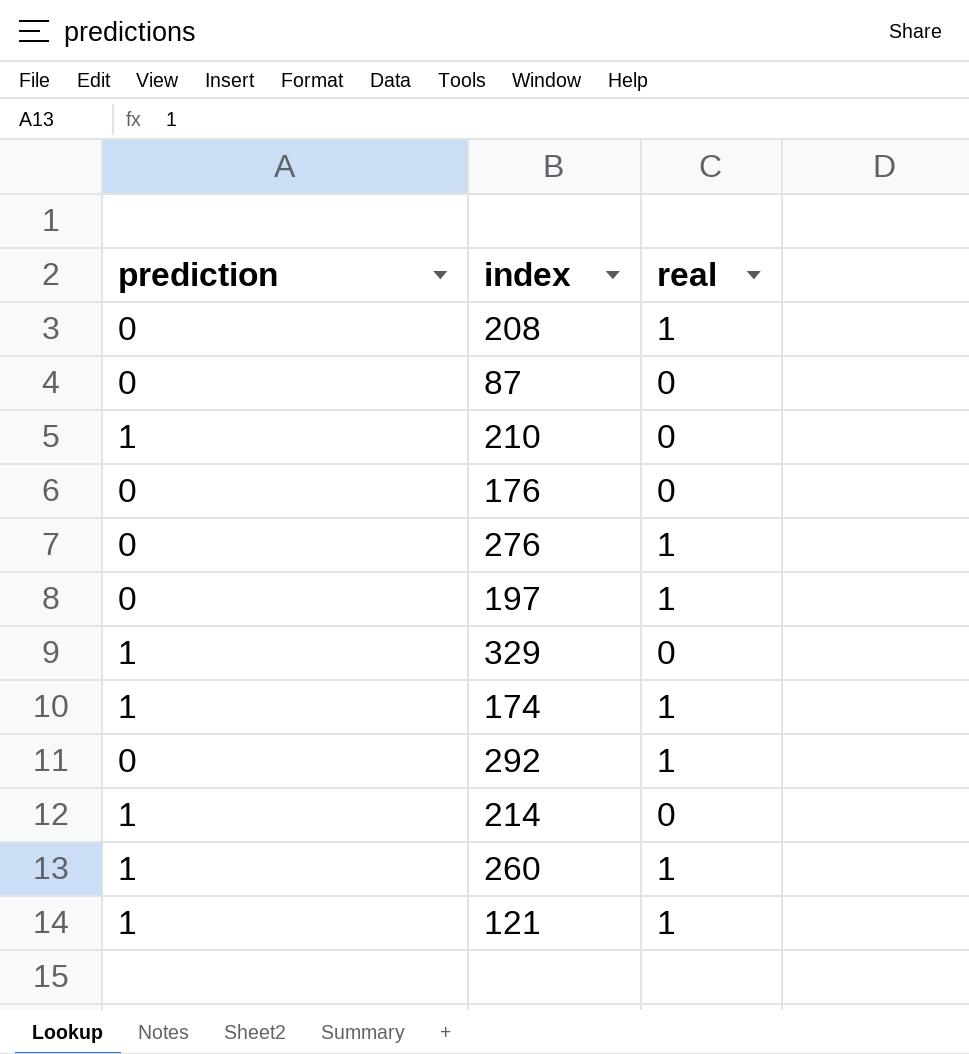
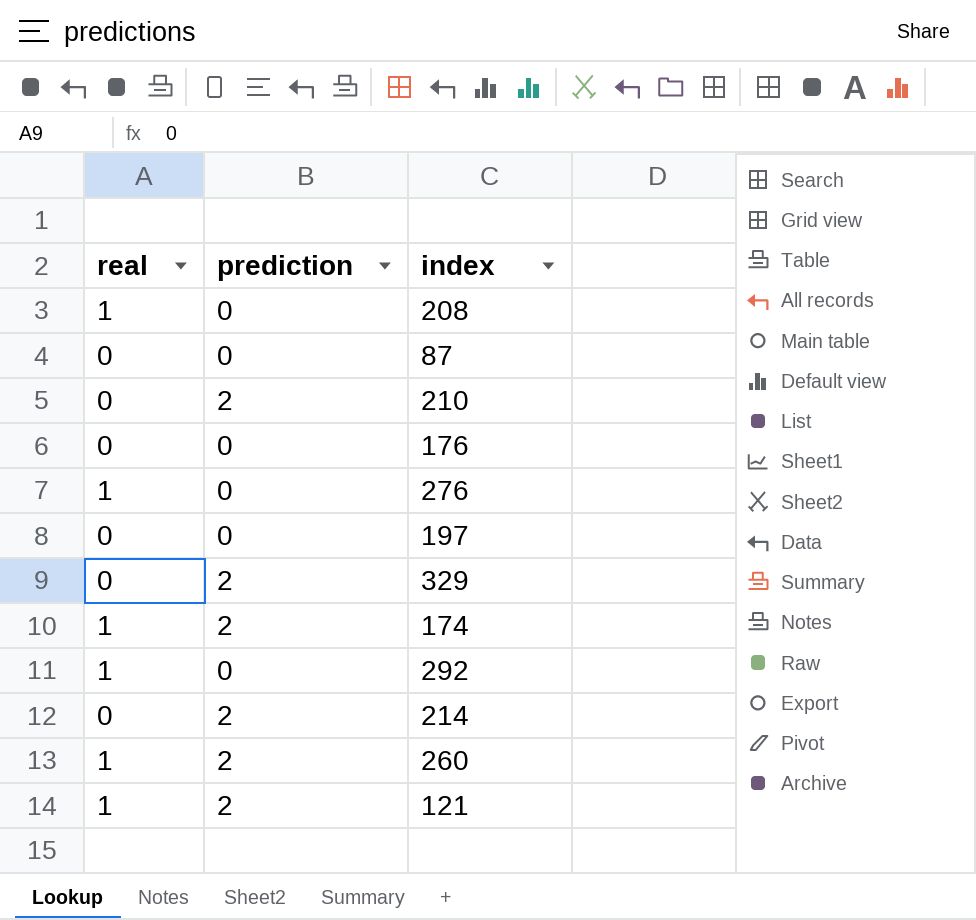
column real | position: 3 -> 1
210 | prediction: 1 -> 2
197 | real: 1 -> 0
329 | prediction: 1 -> 2
174 | prediction: 1 -> 2
214 | prediction: 1 -> 2
260 | prediction: 1 -> 2
121 | prediction: 1 -> 2

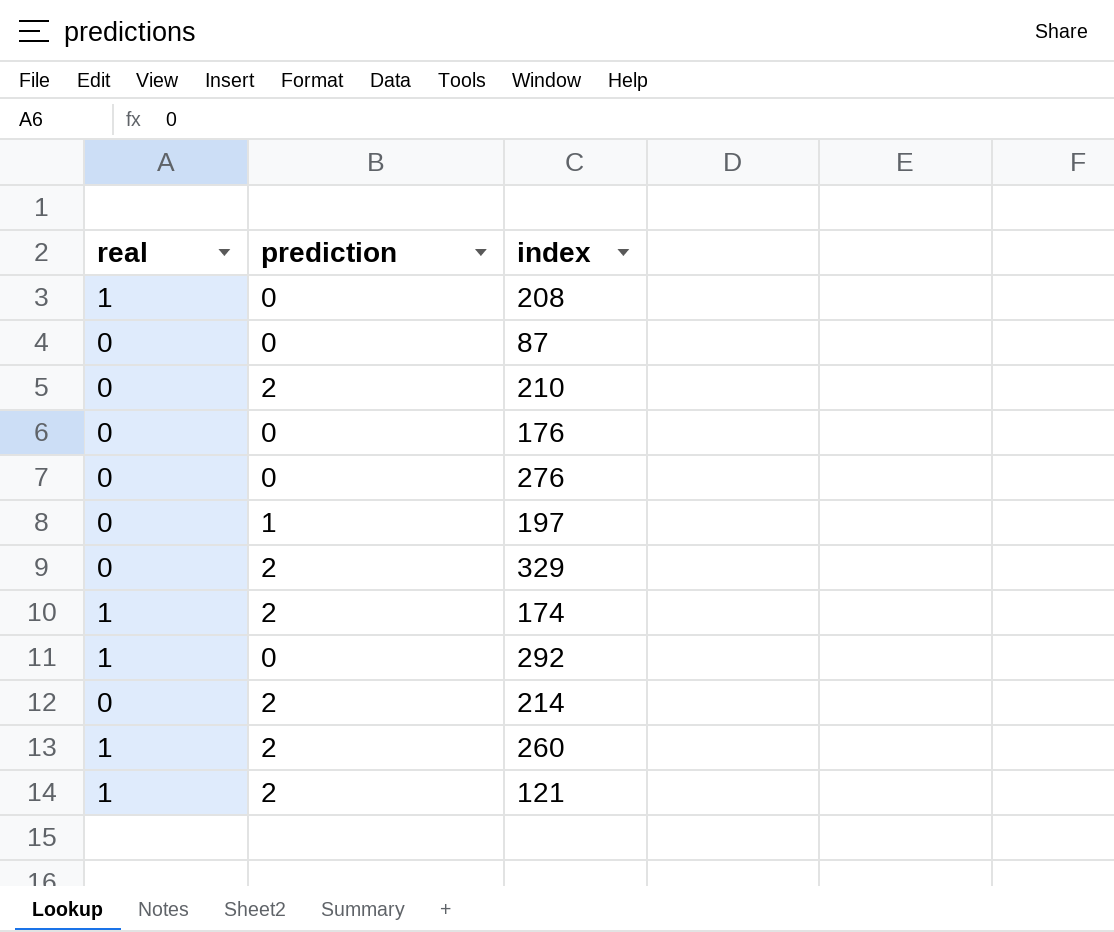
276 | real: 1 -> 0
197 | prediction: 0 -> 1

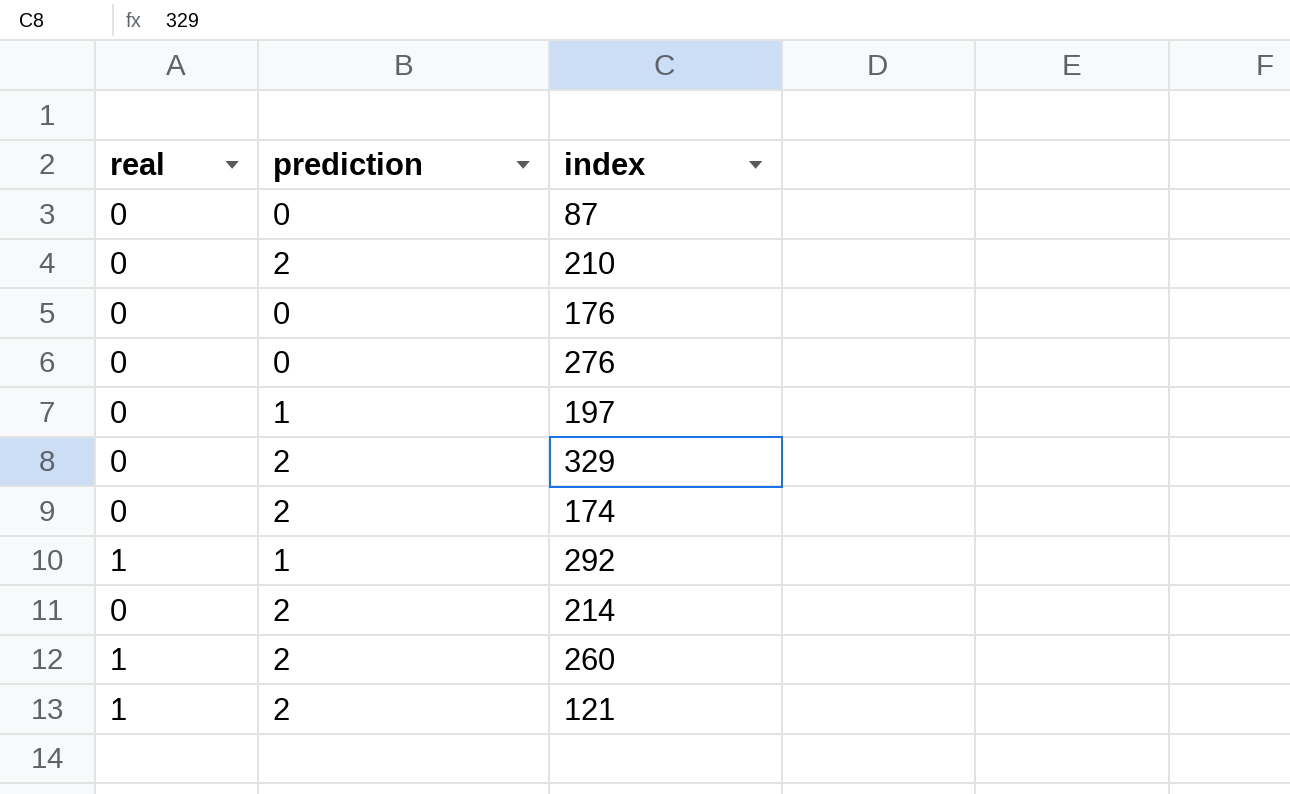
row 208: 1 | 0 -> none
174 | real: 1 -> 0
292 | prediction: 0 -> 1

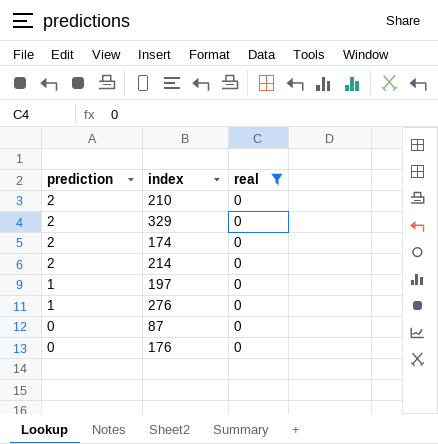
filter: none -> real = 0
row order: none -> prediction descending
column real | position: 1 -> 3
276 | prediction: 0 -> 1

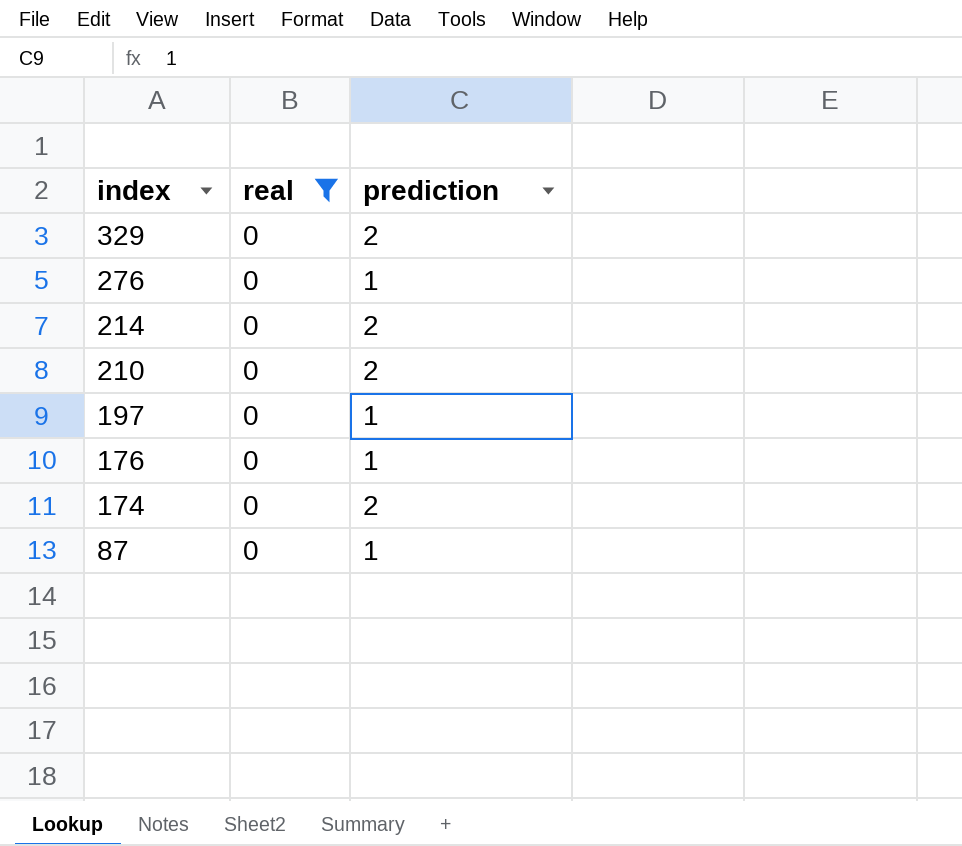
row order: prediction descending -> index descending
column prediction | position: 1 -> 3
176 | prediction: 0 -> 1
87 | prediction: 0 -> 1

